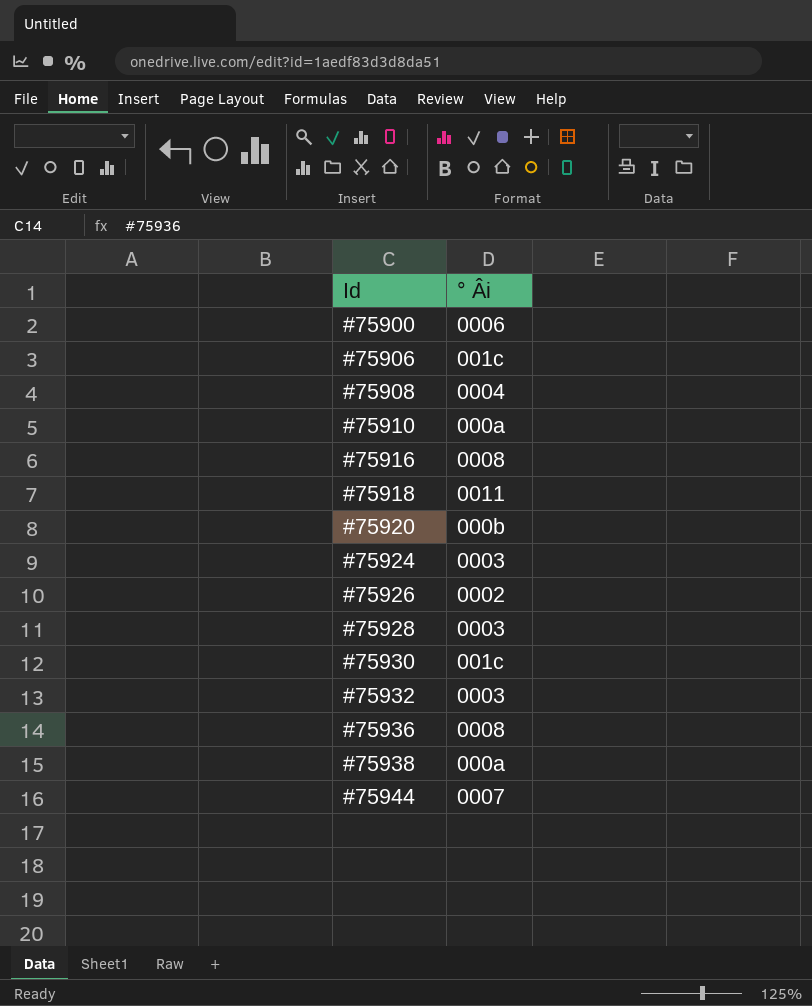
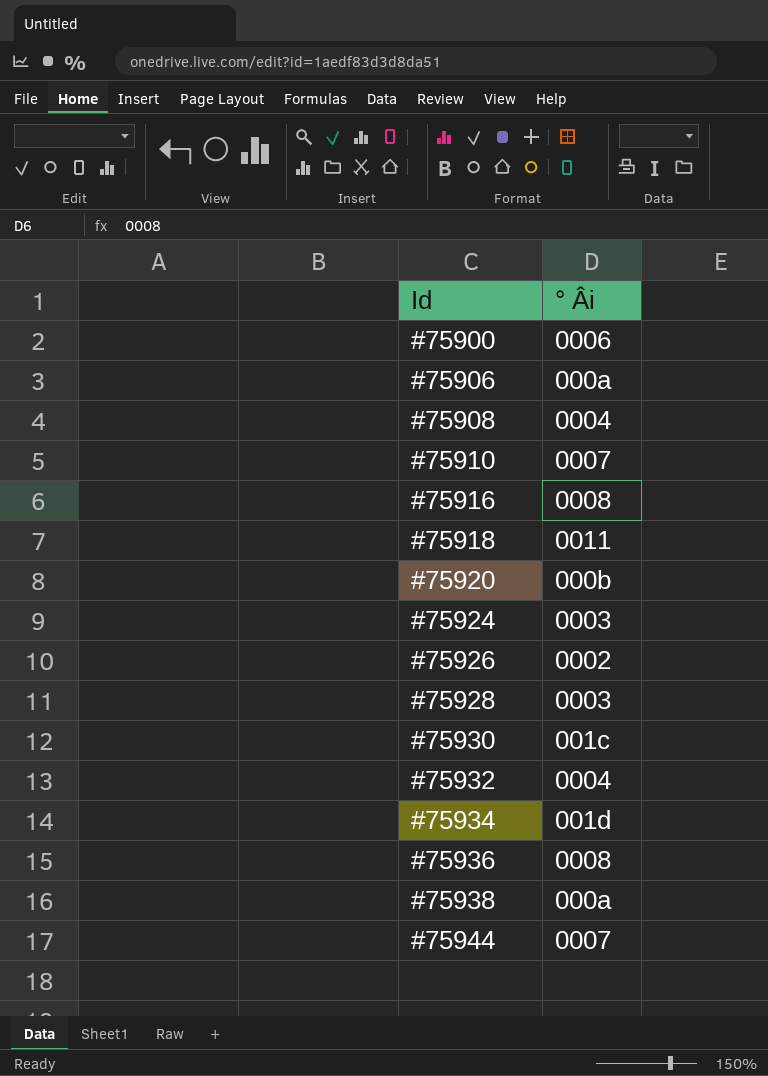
#75906 | ° Âi: 001c -> 000a
#75910 | ° Âi: 000a -> 0007
#75932 | ° Âi: 0003 -> 0004
row #75934: none -> 001d

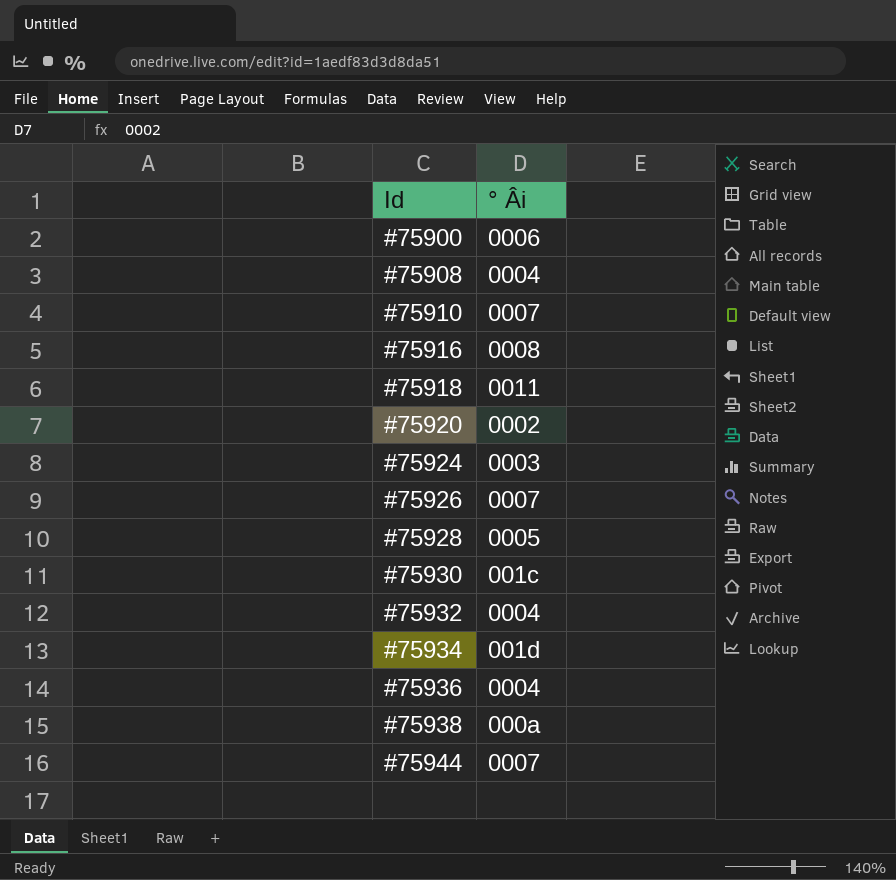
row #75906: 000a -> none
#75920 | ° Âi: 000b -> 0002
#75926 | ° Âi: 0002 -> 0007
#75928 | ° Âi: 0003 -> 0005
#75936 | ° Âi: 0008 -> 0004

